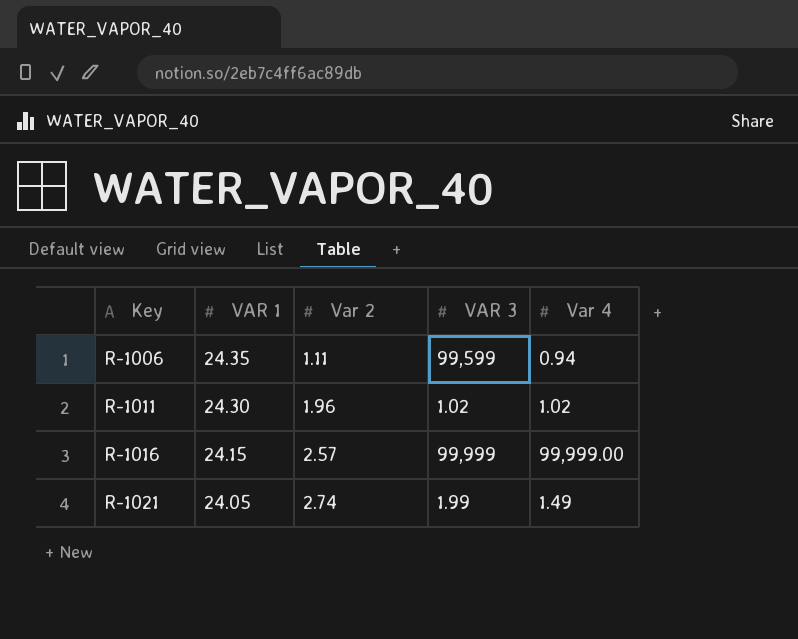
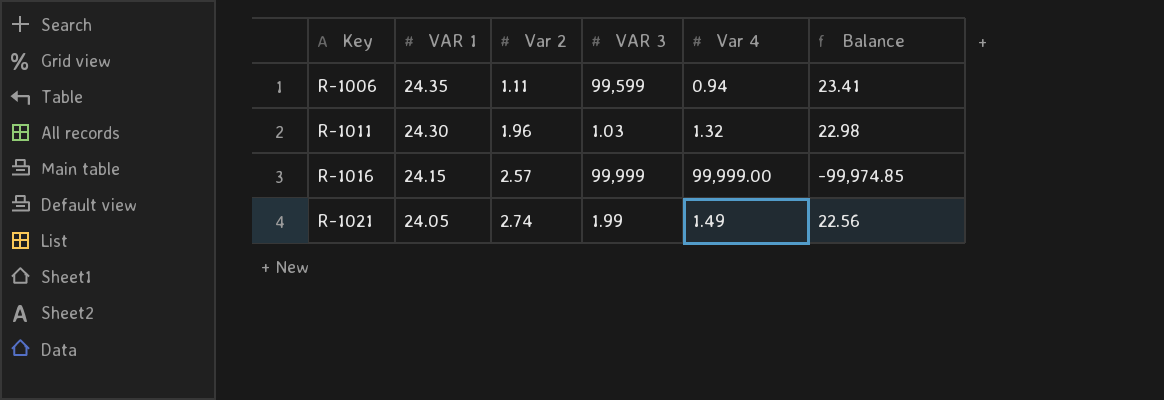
column Balance | formula: none -> [VAR 1] - [Var 4]
R-1011 | VAR 3: 1.02 -> 1.03
R-1011 | Var 4: 1.02 -> 1.32

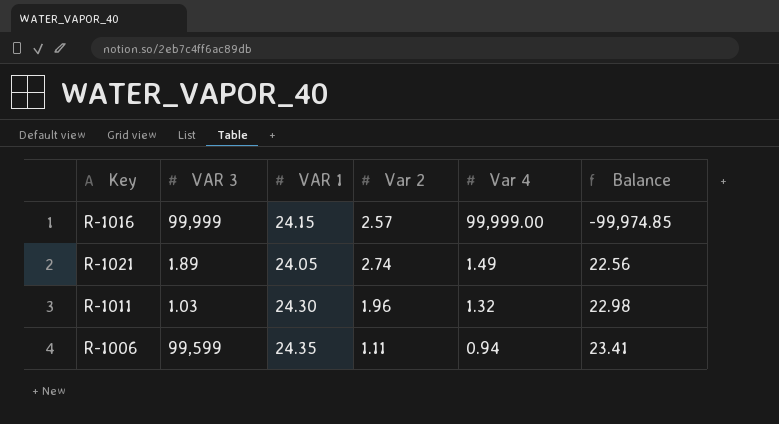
row order: Key ascending -> Var 4 descending
column VAR 3 | position: 4 -> 2
R-1021 | VAR 3: 1.99 -> 1.89

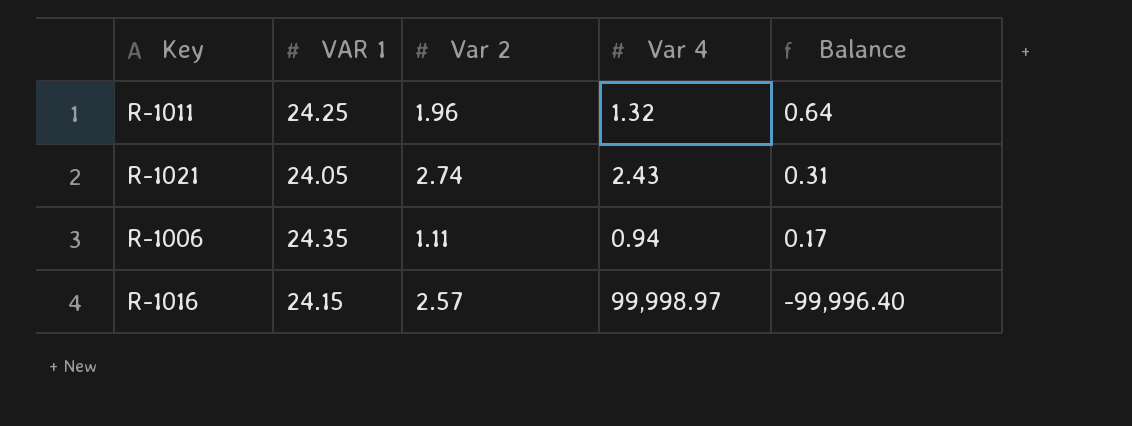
row order: Var 4 descending -> Balance descending
column VAR 3 | position: 2 -> none
column Balance | formula: [VAR 1] - [Var 4] -> [Var 2] - [Var 4]
R-1011 | VAR 1: 24.30 -> 24.25
R-1021 | Var 4: 1.49 -> 2.43
R-1016 | Var 4: 99,999.00 -> 99,998.97

